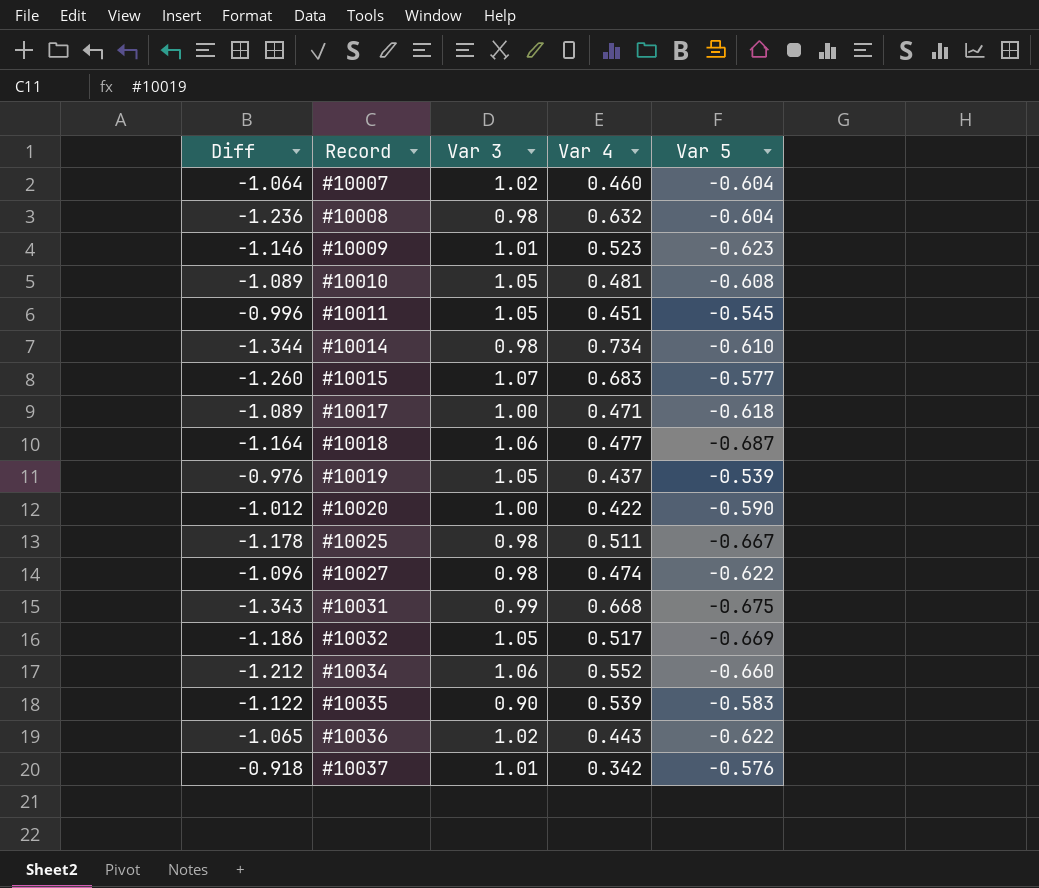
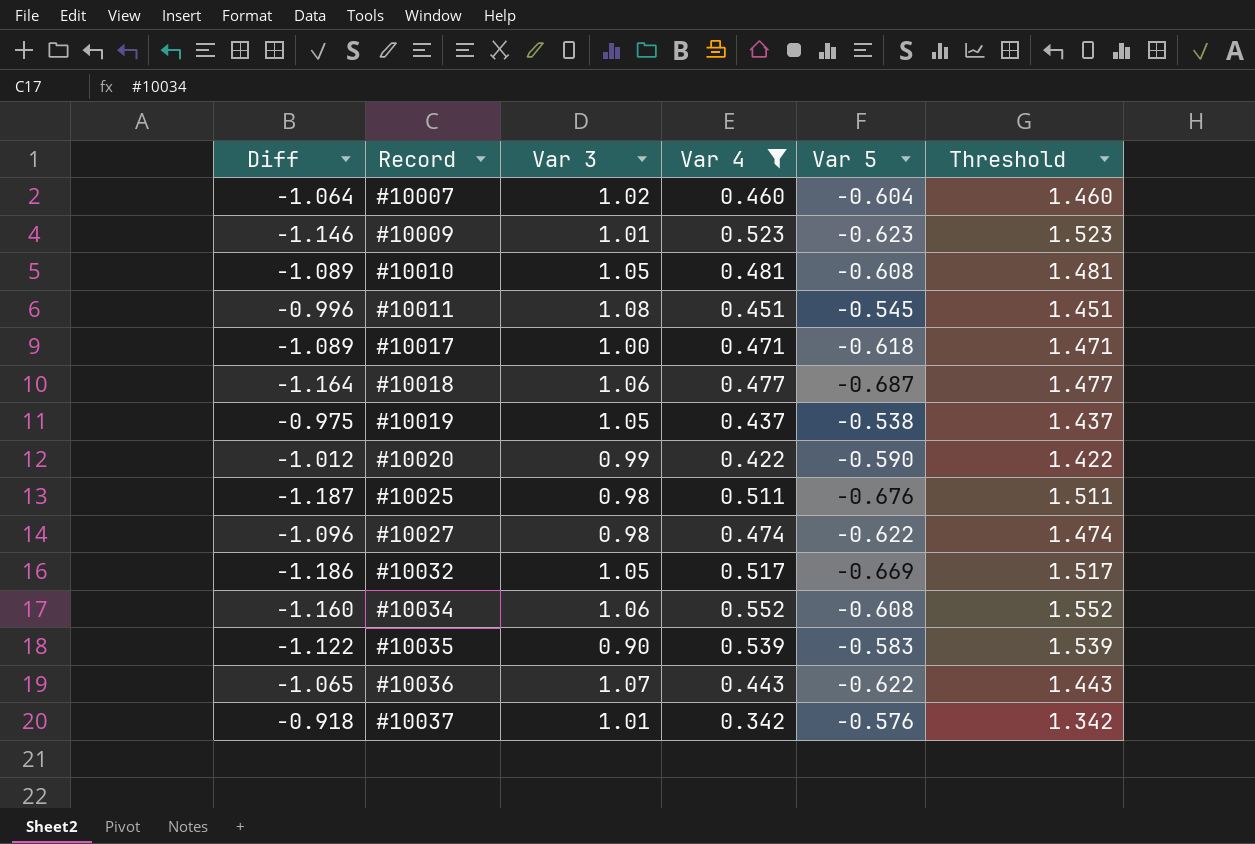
filter: none -> Var 4 <= 0.552
column Threshold | formula: none -> [Var 4] + 1
#10011 | Var 3: 1.05 -> 1.08
#10019 | Diff: -0.976 -> -0.975
#10019 | Var 5: -0.539 -> -0.538
#10020 | Var 3: 1.00 -> 0.99
#10025 | Diff: -1.178 -> -1.187
#10025 | Var 5: -0.667 -> -0.676
#10034 | Diff: -1.212 -> -1.160
#10034 | Var 5: -0.660 -> -0.608
#10036 | Var 3: 1.02 -> 1.07

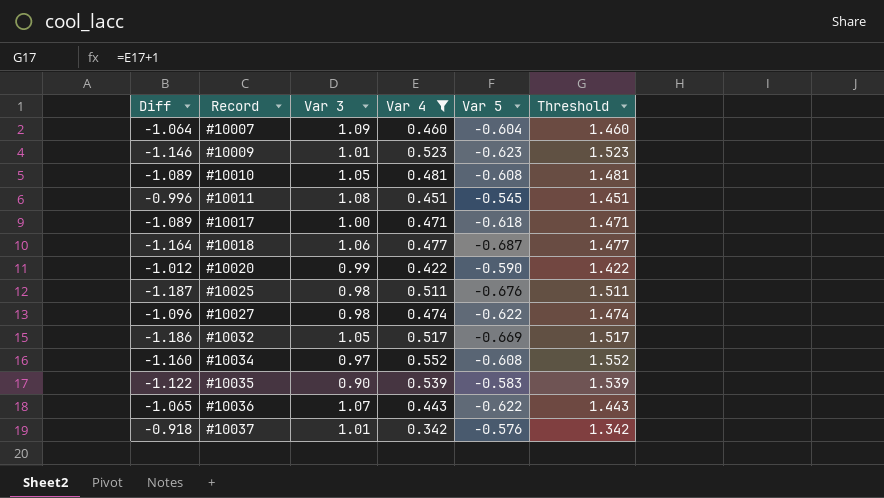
row #10019: -0.975 | 1.05 | 0.437 | -0.538 | 1.437 -> none
#10007 | Var 3: 1.02 -> 1.09
#10034 | Var 3: 1.06 -> 0.97

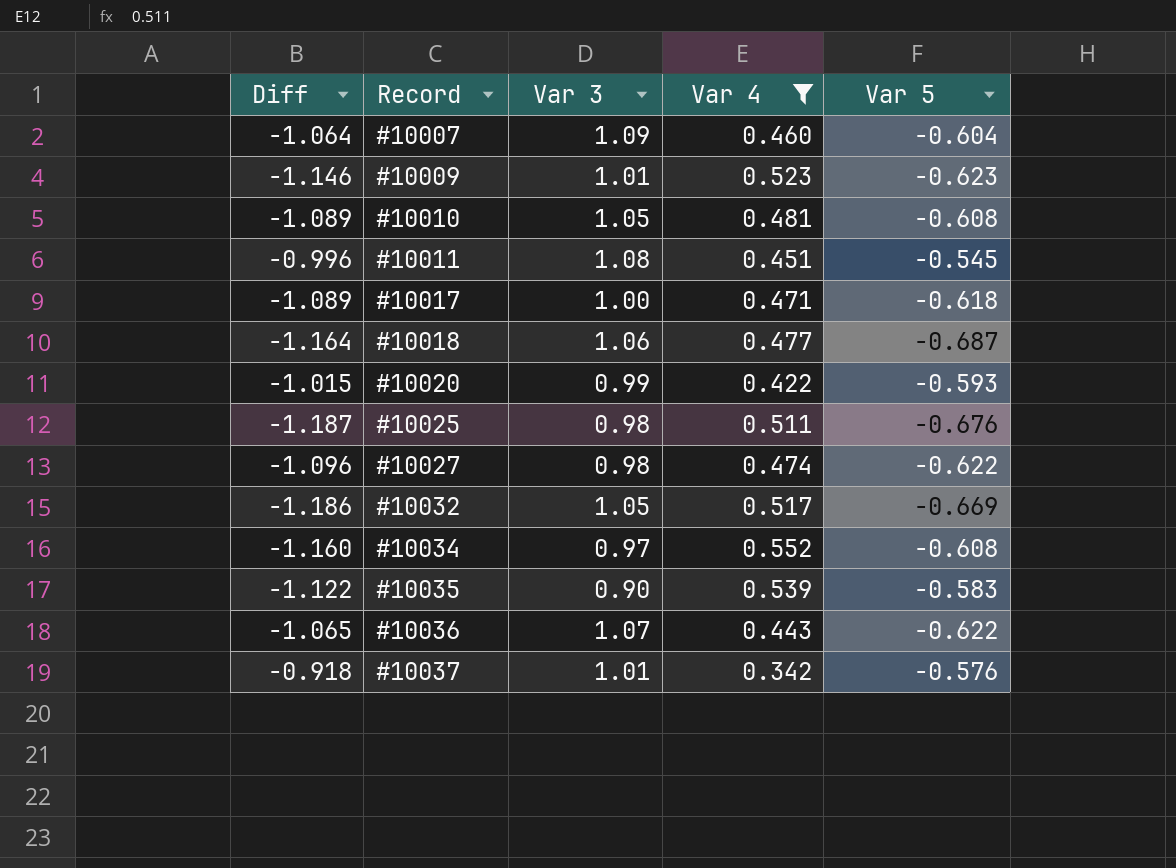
column Threshold | formula: [Var 4] + 1 -> none
#10020 | Diff: -1.012 -> -1.015
#10020 | Var 5: -0.590 -> -0.593

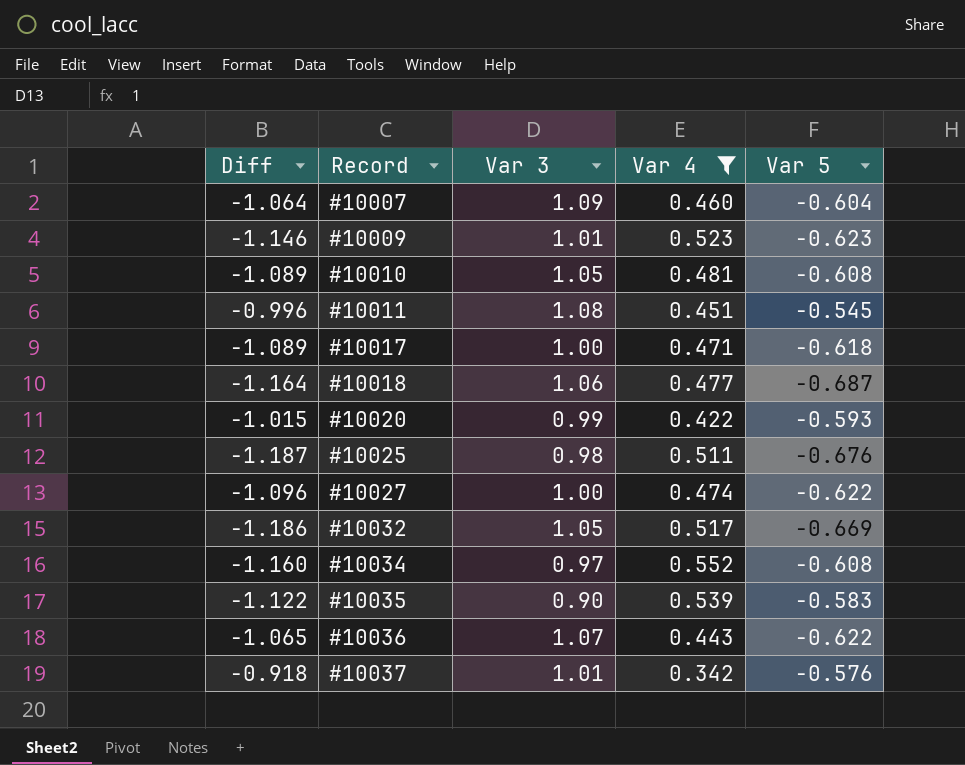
#10027 | Var 3: 0.98 -> 1.00

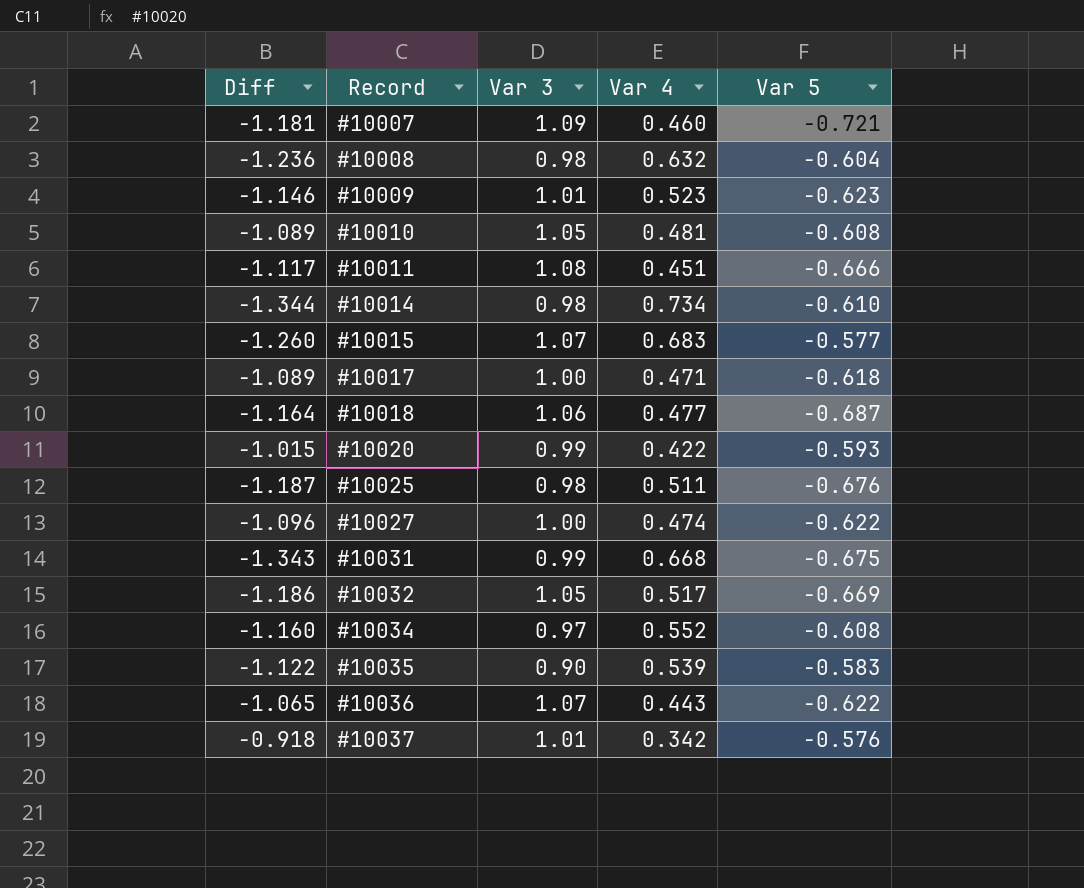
filter: Var 4 <= 0.552 -> none
#10007 | Diff: -1.064 -> -1.181
#10007 | Var 5: -0.604 -> -0.721
#10011 | Diff: -0.996 -> -1.117
#10011 | Var 5: -0.545 -> -0.666

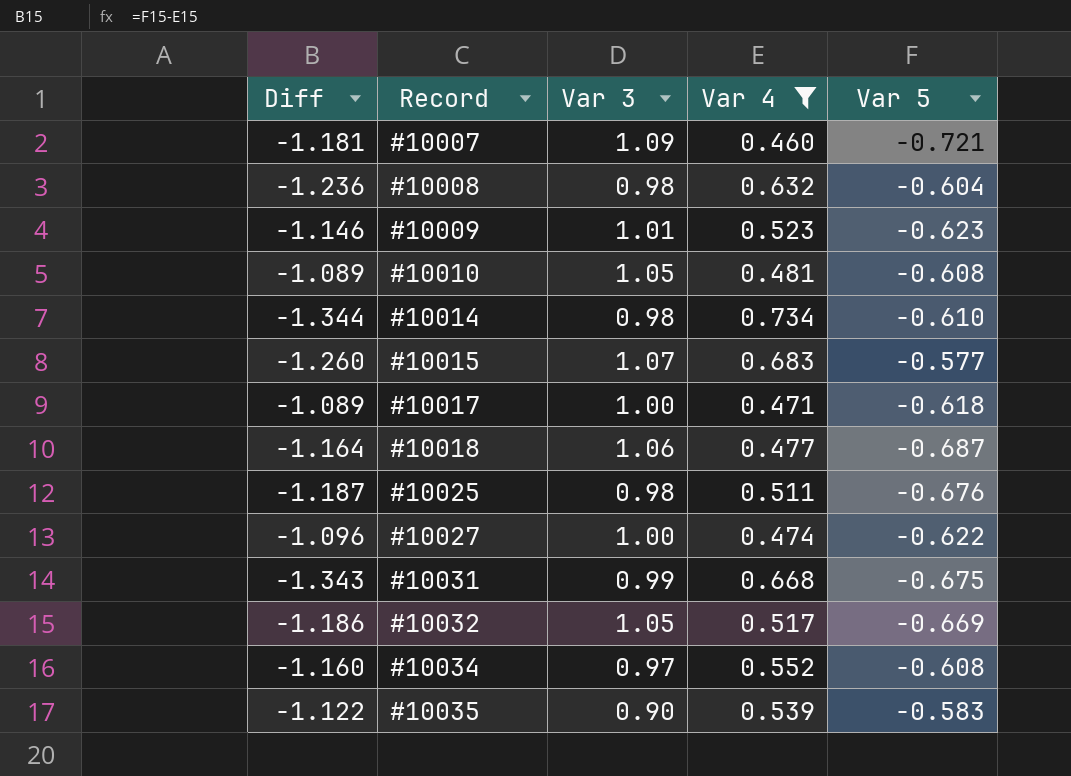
filter: none -> Var 4 >= 0.460

